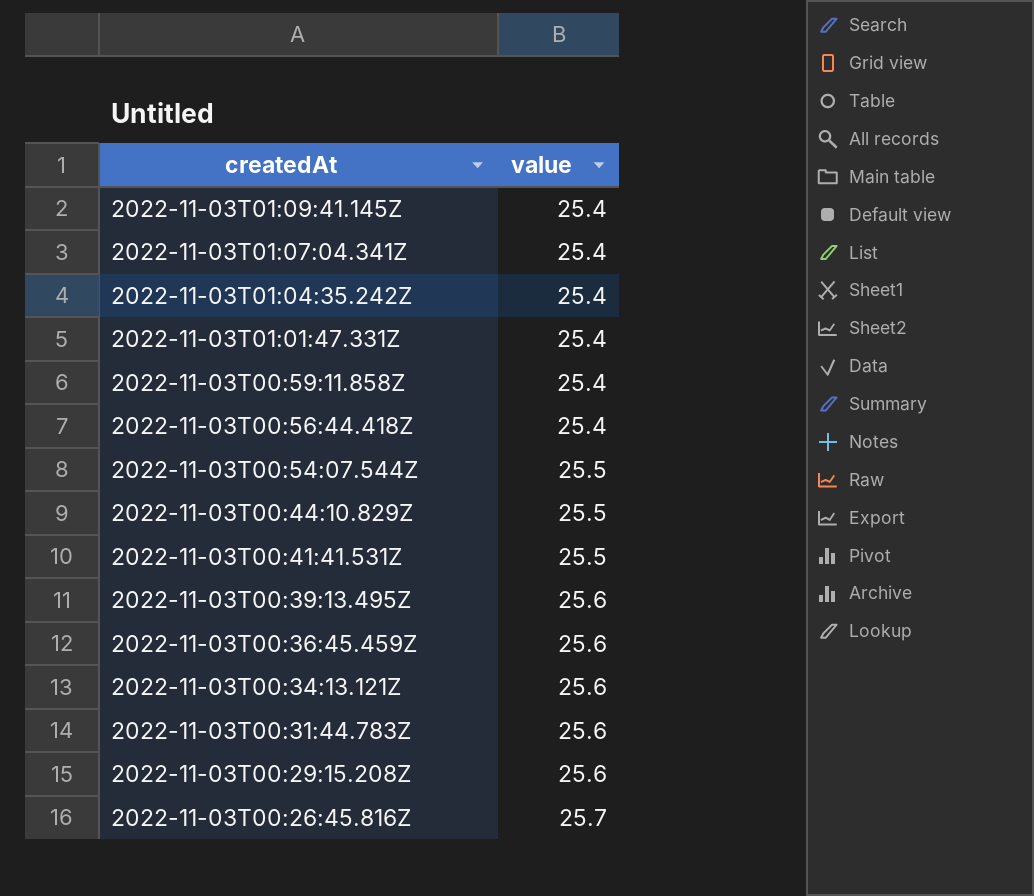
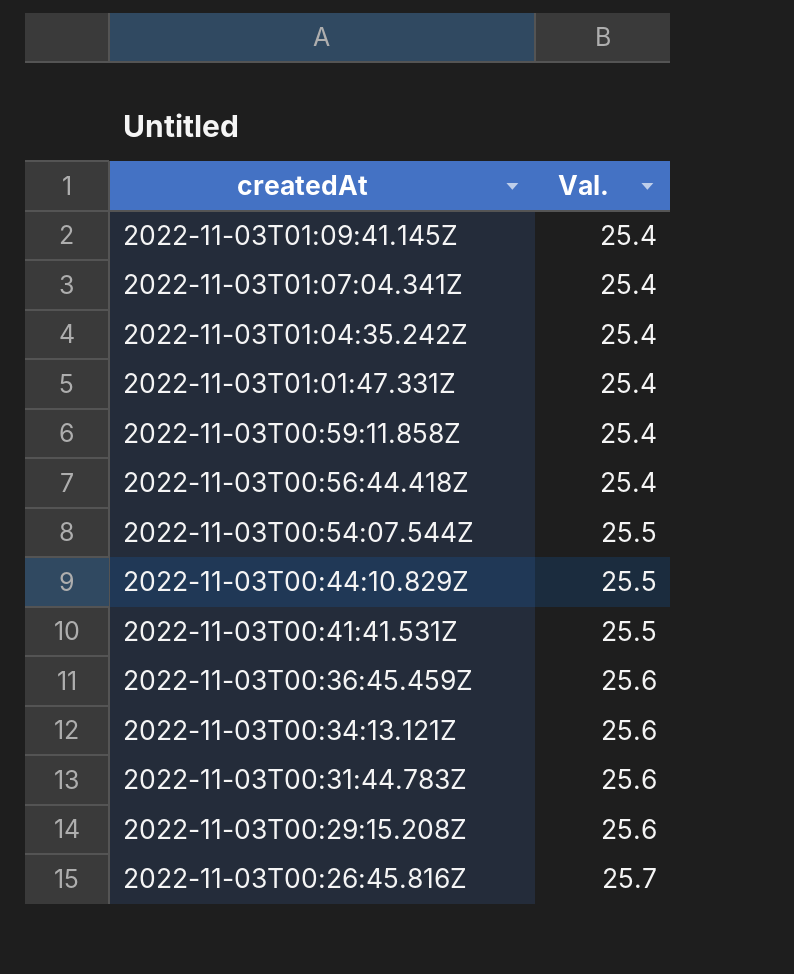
column name: value -> Val.
row 2022-11-03T00:39:13.495Z: 25.6 -> none

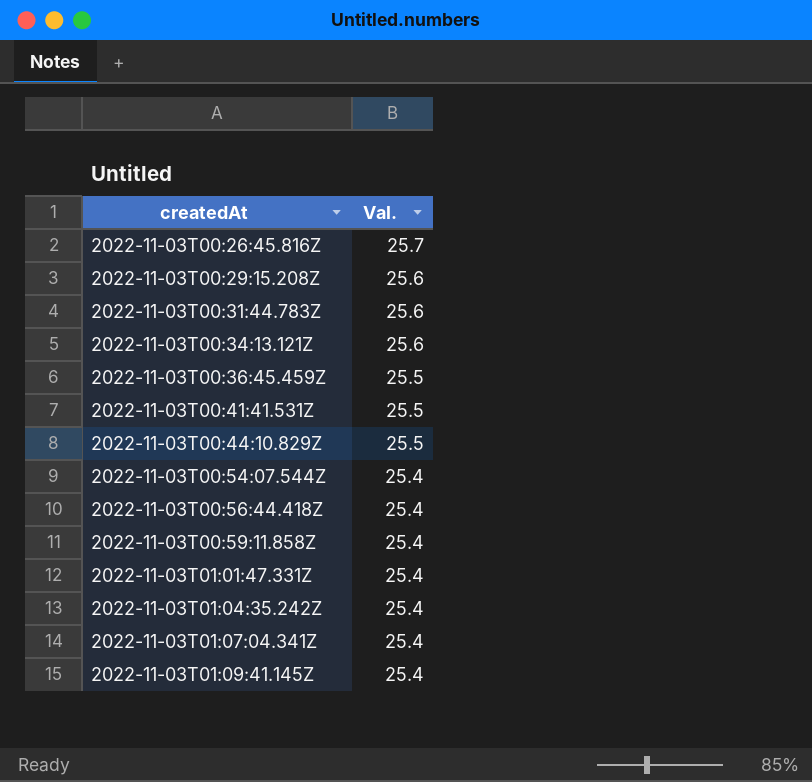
row order: createdAt descending -> createdAt ascending
2022-11-03T00:36:45.459Z | Val.: 25.6 -> 25.5
2022-11-03T00:54:07.544Z | Val.: 25.5 -> 25.4

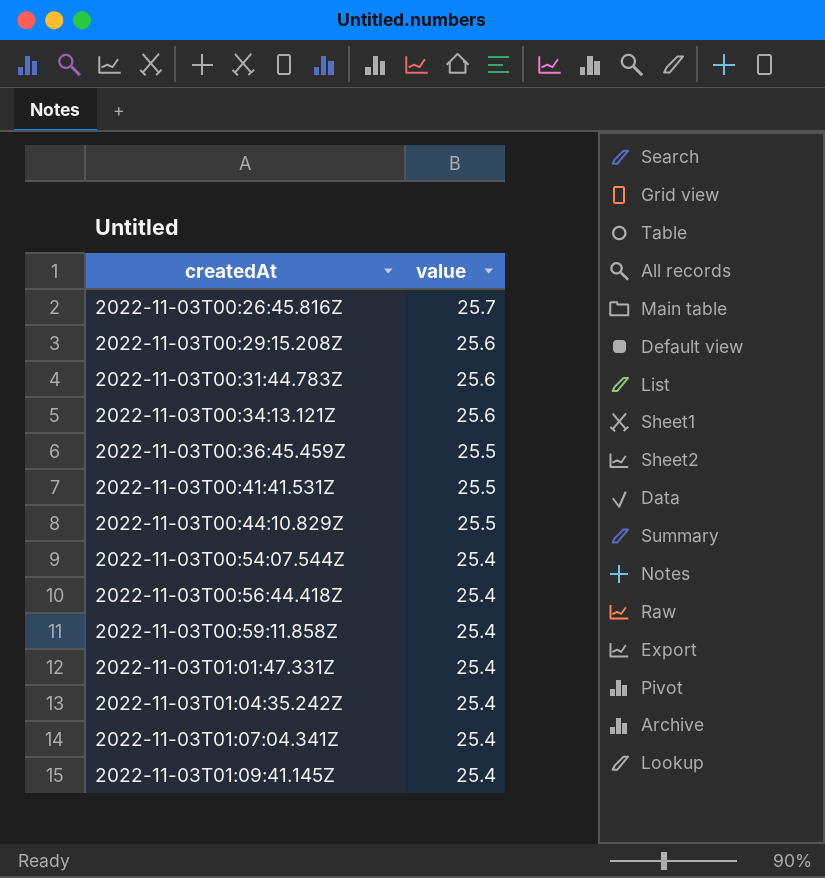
column name: Val. -> value

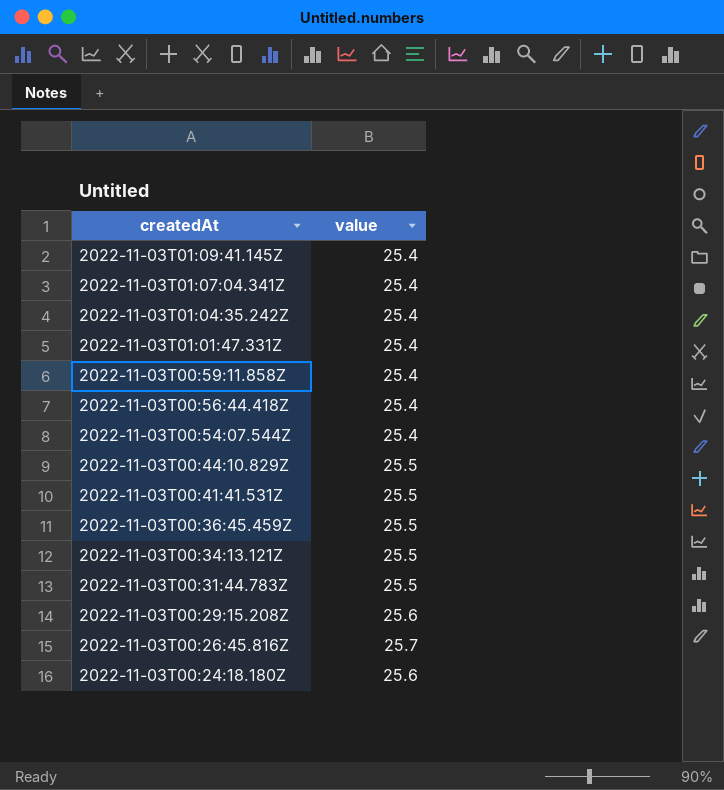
row order: createdAt ascending -> createdAt descending
2022-11-03T00:34:13.121Z | value: 25.6 -> 25.5
2022-11-03T00:31:44.783Z | value: 25.6 -> 25.5
row 2022-11-03T00:24:18.180Z: none -> 25.6

